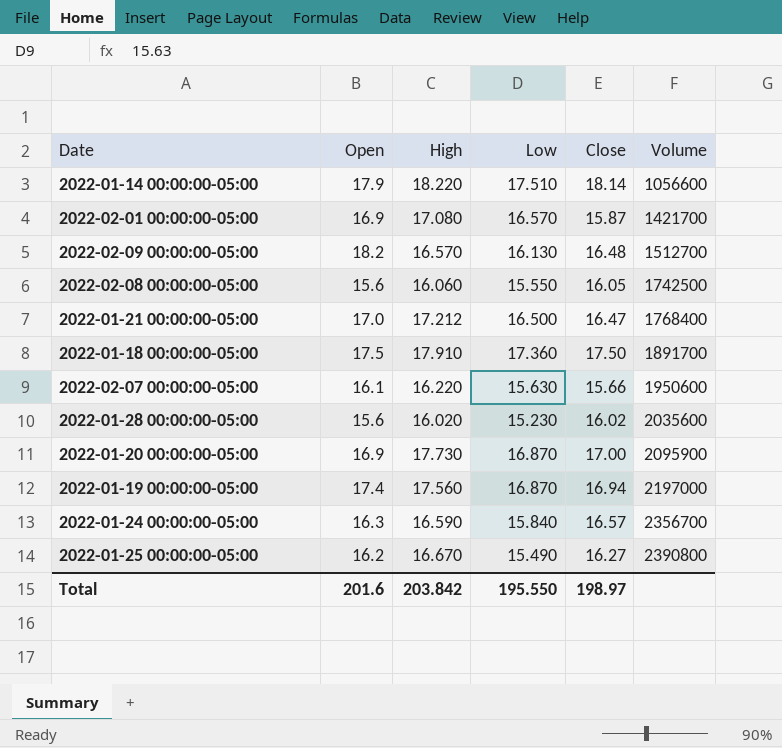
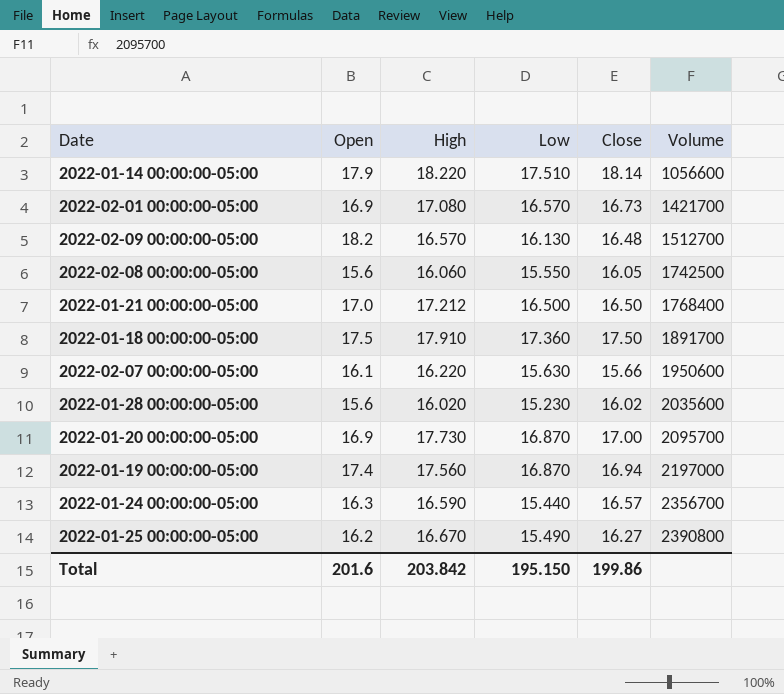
2022-02-01 00:00:00-05:00 | Close: 15.87 -> 16.73
2022-01-21 00:00:00-05:00 | Close: 16.47 -> 16.50
2022-01-20 00:00:00-05:00 | Volume: 2095900 -> 2095700
2022-01-24 00:00:00-05:00 | Low: 15.840 -> 15.440
Total | Low: 195.550 -> 195.150
Total | Close: 198.97 -> 199.86

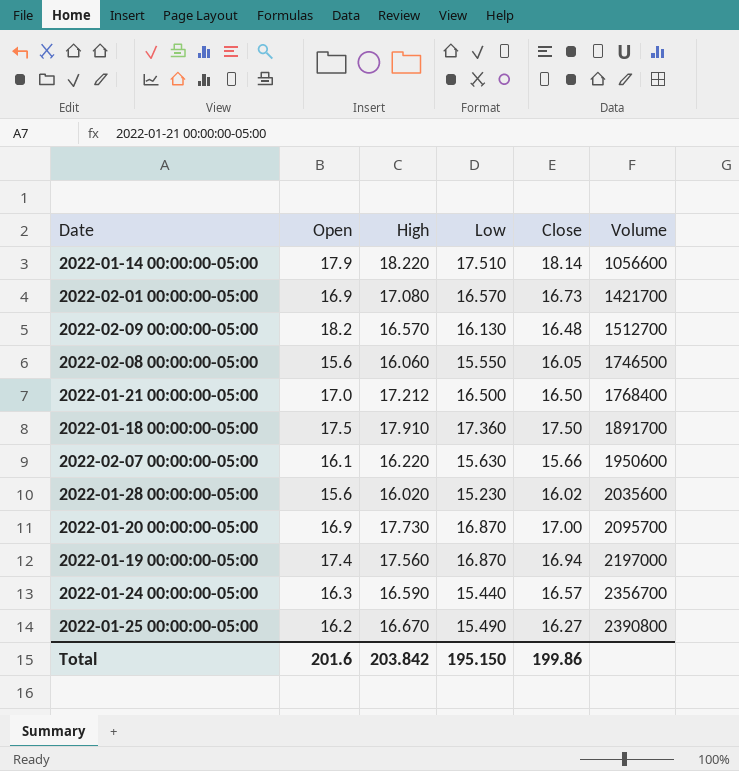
2022-02-08 00:00:00-05:00 | Volume: 1742500 -> 1746500

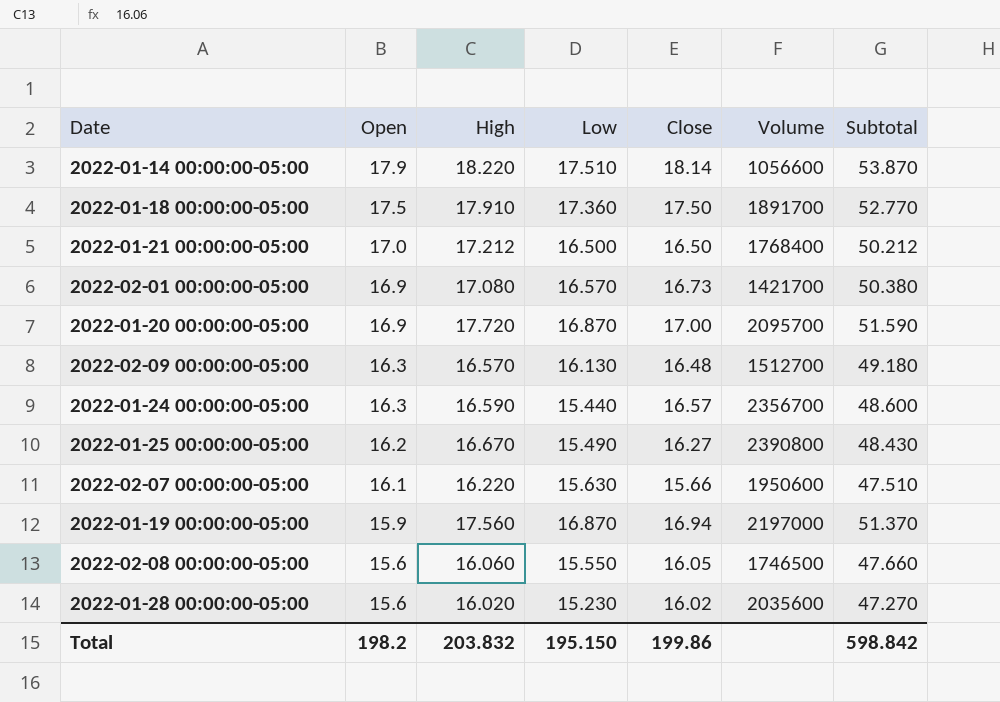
row order: Volume ascending -> Open descending
column Subtotal | formula: none -> [High] + [Low] + [Close]
2022-01-20 00:00:00-05:00 | High: 17.730 -> 17.720
2022-02-09 00:00:00-05:00 | Open: 18.2 -> 16.3
2022-01-19 00:00:00-05:00 | Open: 17.4 -> 15.9
Total | Open: 201.6 -> 198.2
Total | High: 203.842 -> 203.832

